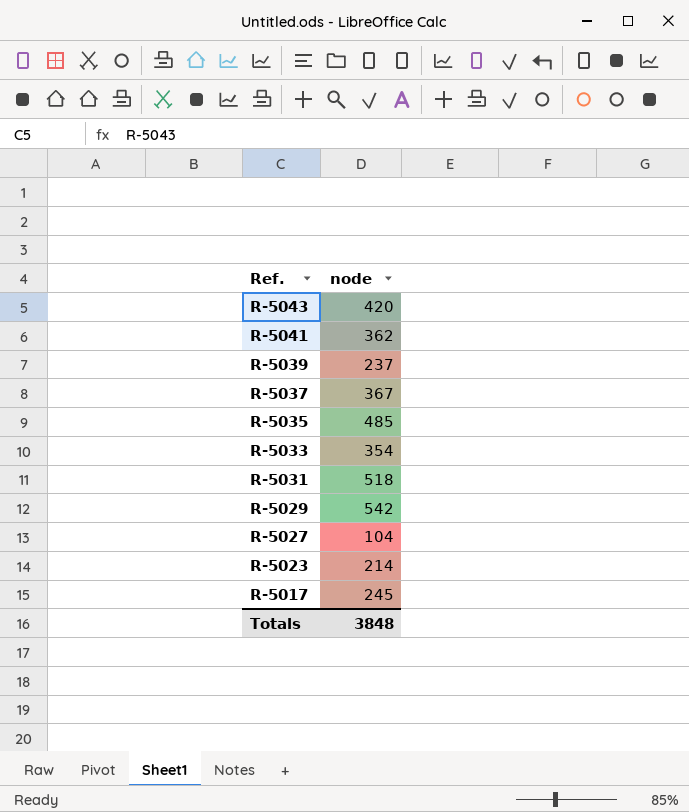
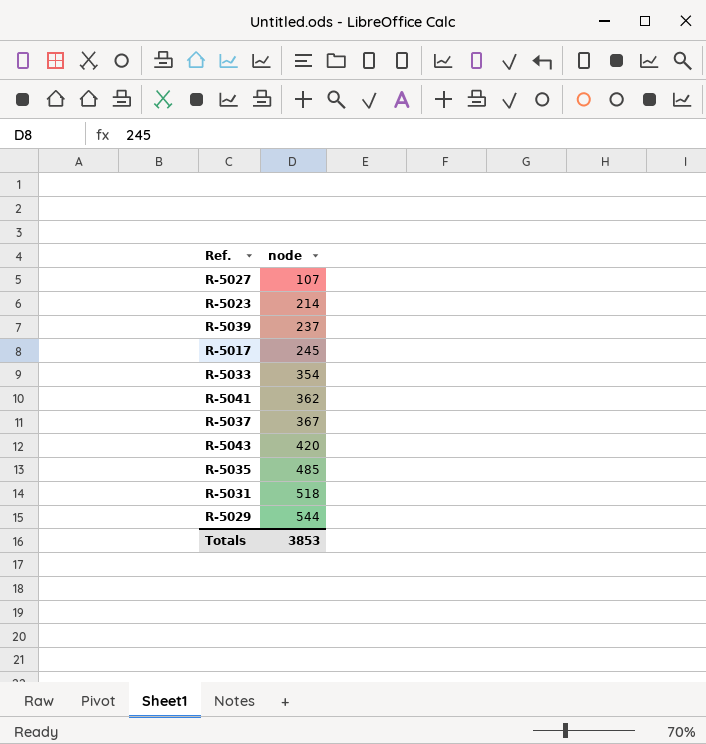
row order: Ref. descending -> node ascending
R-5027 | node: 104 -> 107
R-5029 | node: 542 -> 544
Totals | node: 3848 -> 3853

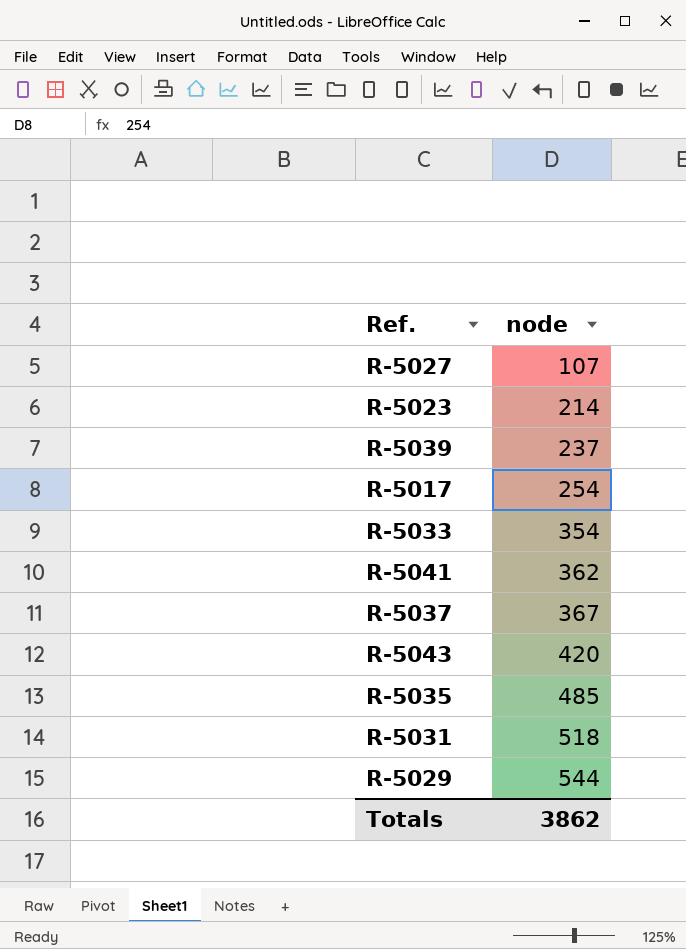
R-5017 | node: 245 -> 254
Totals | node: 3853 -> 3862

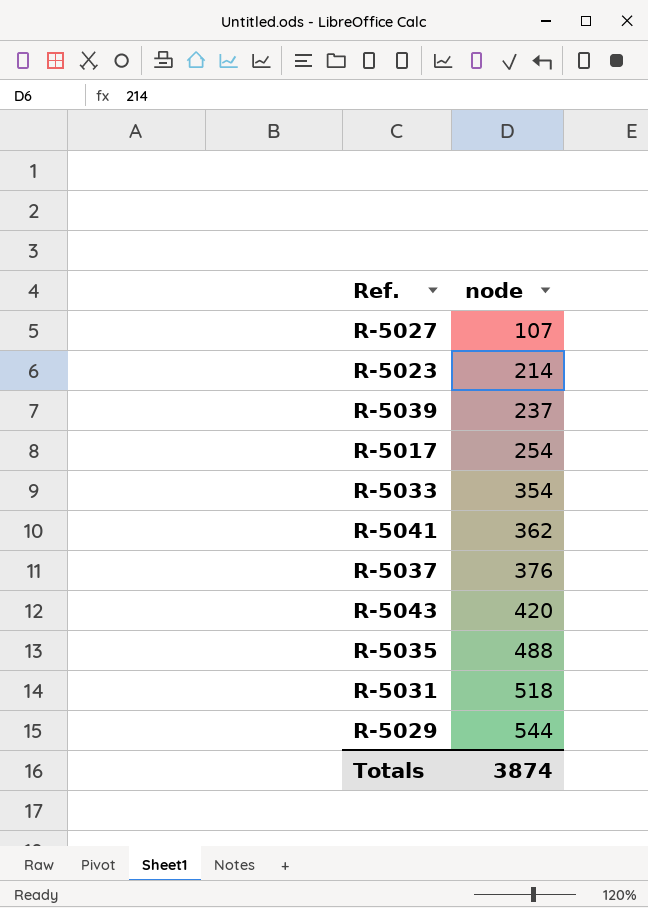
R-5037 | node: 367 -> 376
R-5035 | node: 485 -> 488
Totals | node: 3862 -> 3874

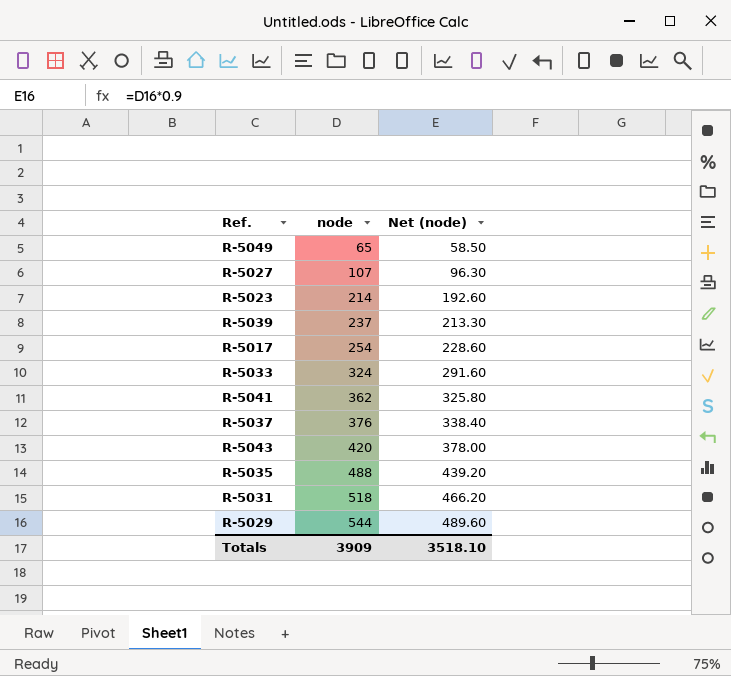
column Net (node) | formula: none -> [node] * 0.9
row R-5049: none -> 65 | 58.50
R-5033 | node: 354 -> 324
Totals | node: 3874 -> 3909

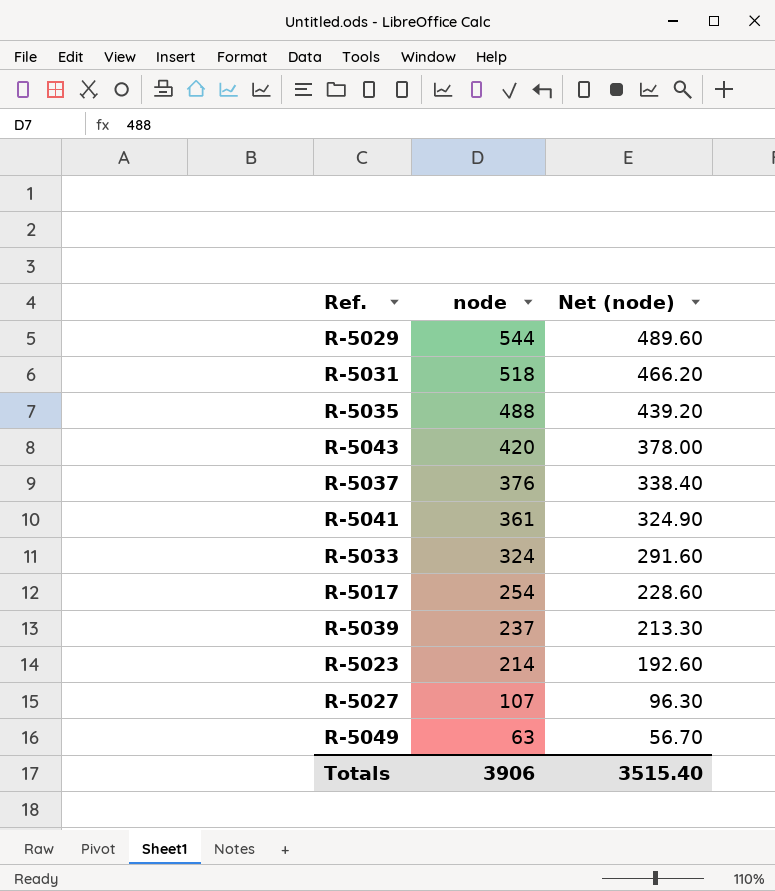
row order: node ascending -> node descending
R-5041 | node: 362 -> 361
R-5041 | Net (node): 325.80 -> 324.90
R-5049 | node: 65 -> 63
R-5049 | Net (node): 58.50 -> 56.70
Totals | node: 3909 -> 3906
Totals | Net (node): 3518.10 -> 3515.40

